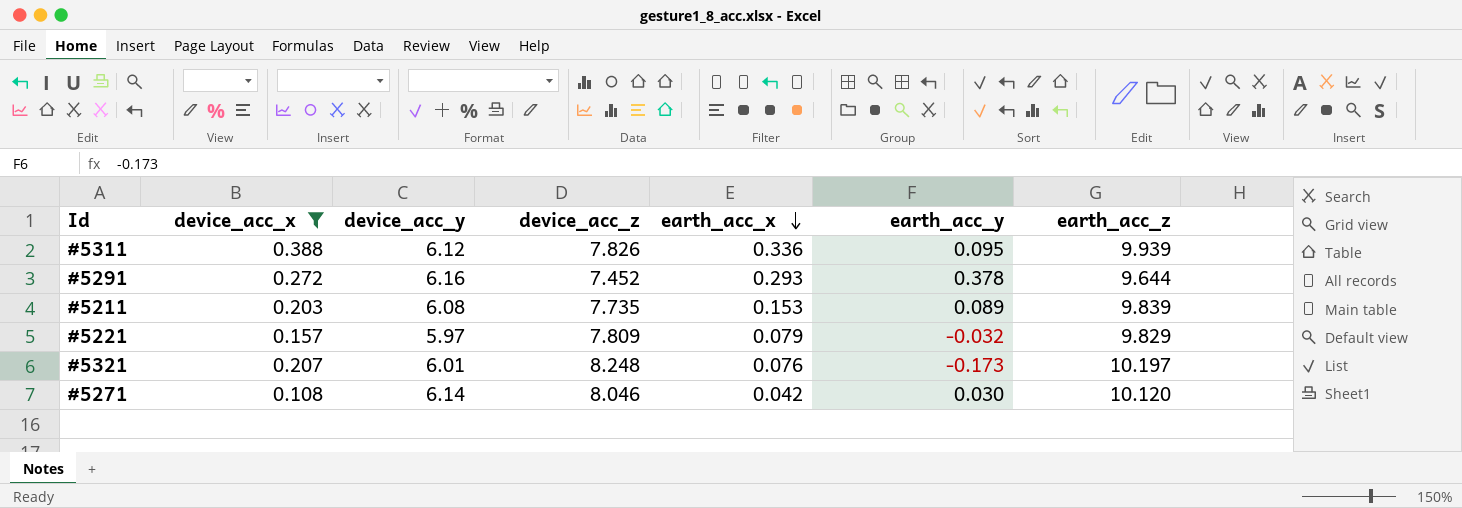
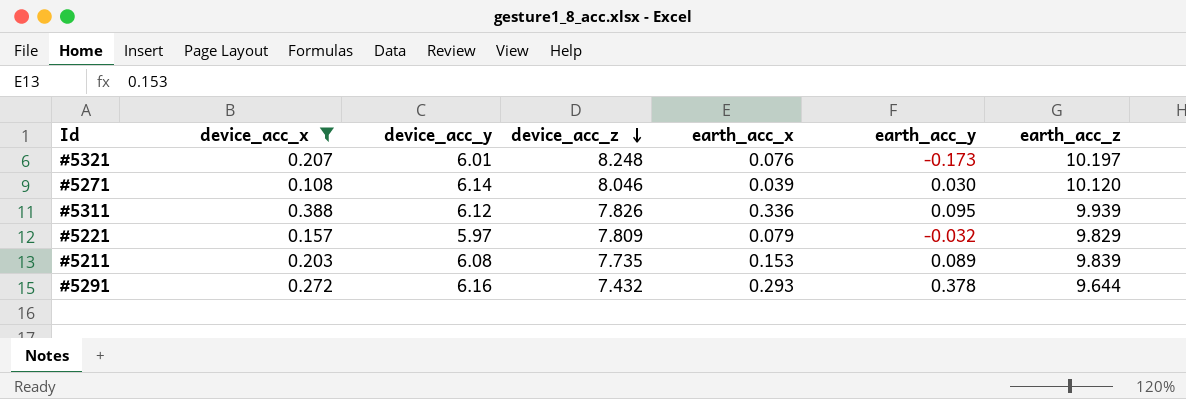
row order: earth_acc_x descending -> device_acc_z descending
#5271 | earth_acc_x: 0.042 -> 0.039
#5291 | device_acc_z: 7.452 -> 7.432

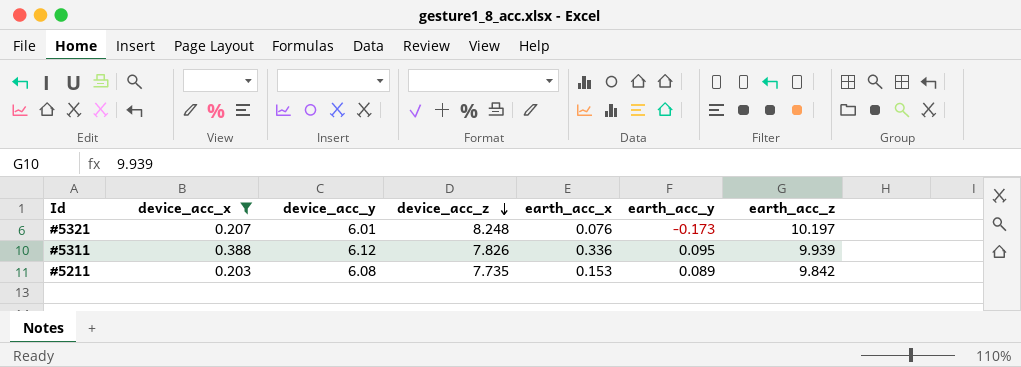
row #5271: 0.108 | 6.14 | 8.046 | 0.039 | 0.030 | 10.120 -> none
row #5221: 0.157 | 5.97 | 7.809 | 0.079 | -0.032 | 9.829 -> none
row #5291: 0.272 | 6.16 | 7.432 | 0.293 | 0.378 | 9.644 -> none
#5211 | earth_acc_z: 9.839 -> 9.842

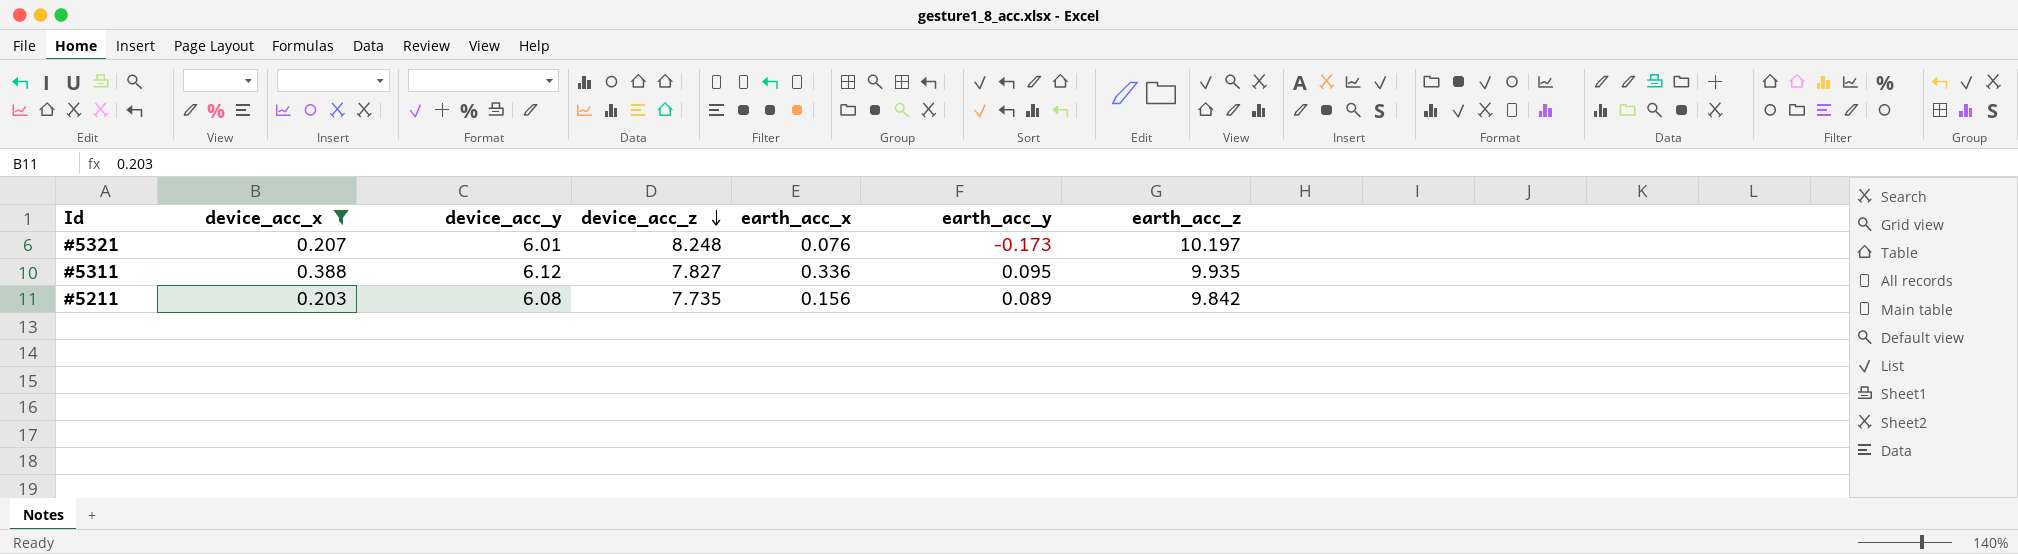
#5311 | device_acc_z: 7.826 -> 7.827
#5311 | earth_acc_z: 9.939 -> 9.935
#5211 | earth_acc_x: 0.153 -> 0.156

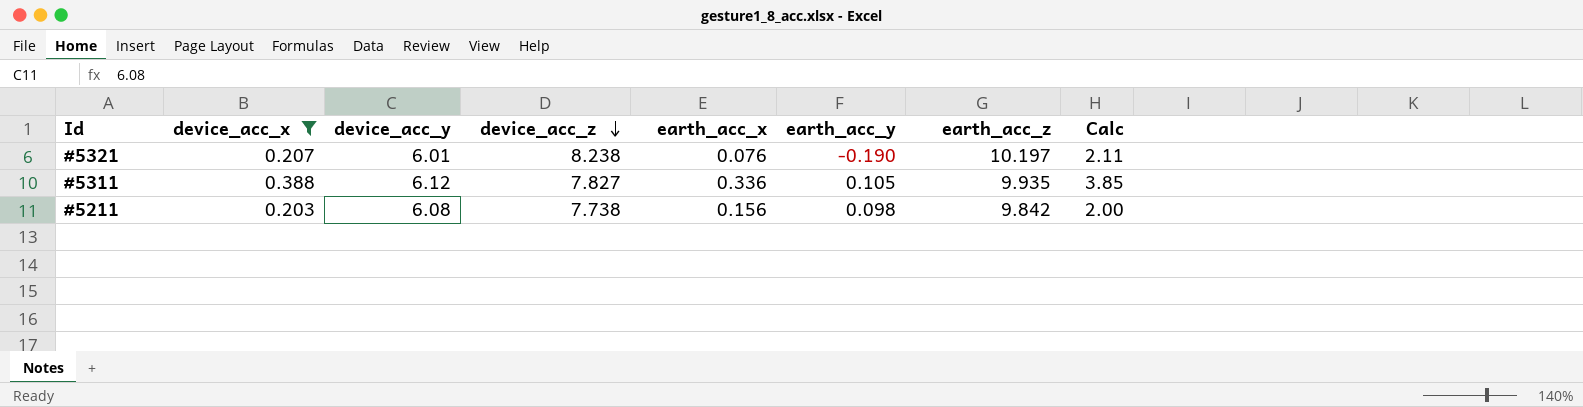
column Calc | formula: none -> [device_acc_x] * [earth_acc_z]
#5321 | device_acc_z: 8.248 -> 8.238
#5321 | earth_acc_y: -0.173 -> -0.190
#5311 | earth_acc_y: 0.095 -> 0.105
#5211 | device_acc_z: 7.735 -> 7.738
#5211 | earth_acc_y: 0.089 -> 0.098

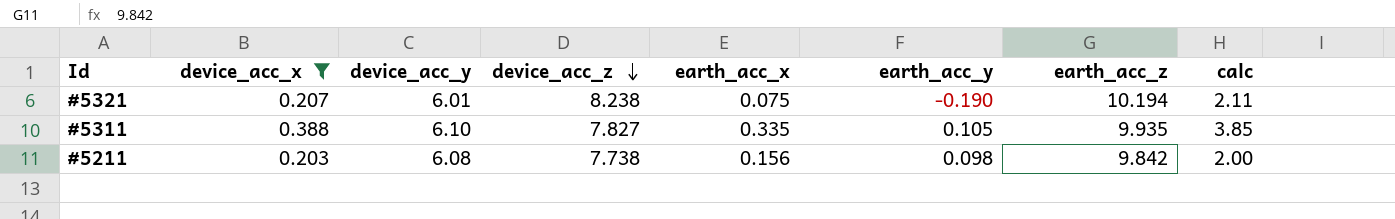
column name: Calc -> calc
#5321 | earth_acc_x: 0.076 -> 0.075
#5321 | earth_acc_z: 10.197 -> 10.194
#5311 | device_acc_y: 6.12 -> 6.10
#5311 | earth_acc_x: 0.336 -> 0.335

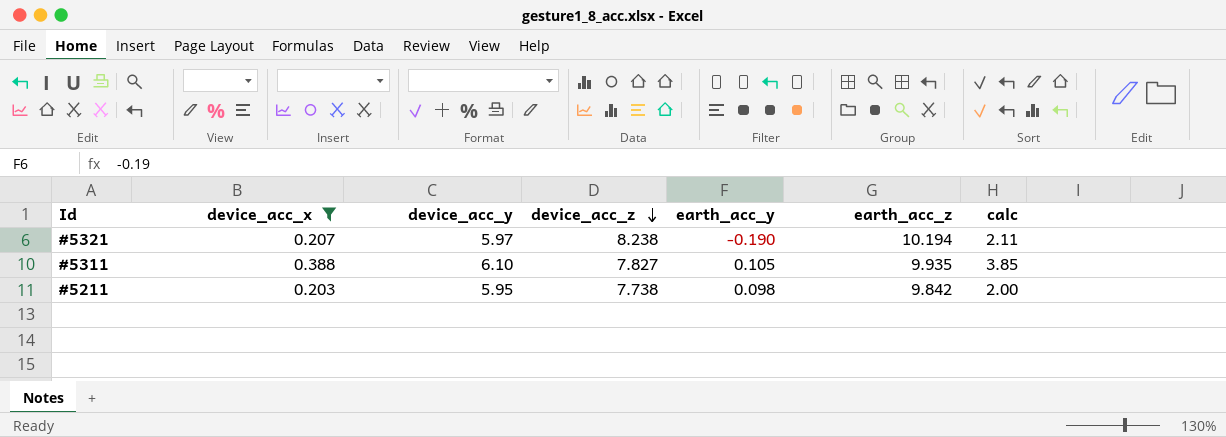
column earth_acc_x | position: 5 -> none
#5321 | device_acc_y: 6.01 -> 5.97
#5211 | device_acc_y: 6.08 -> 5.95

